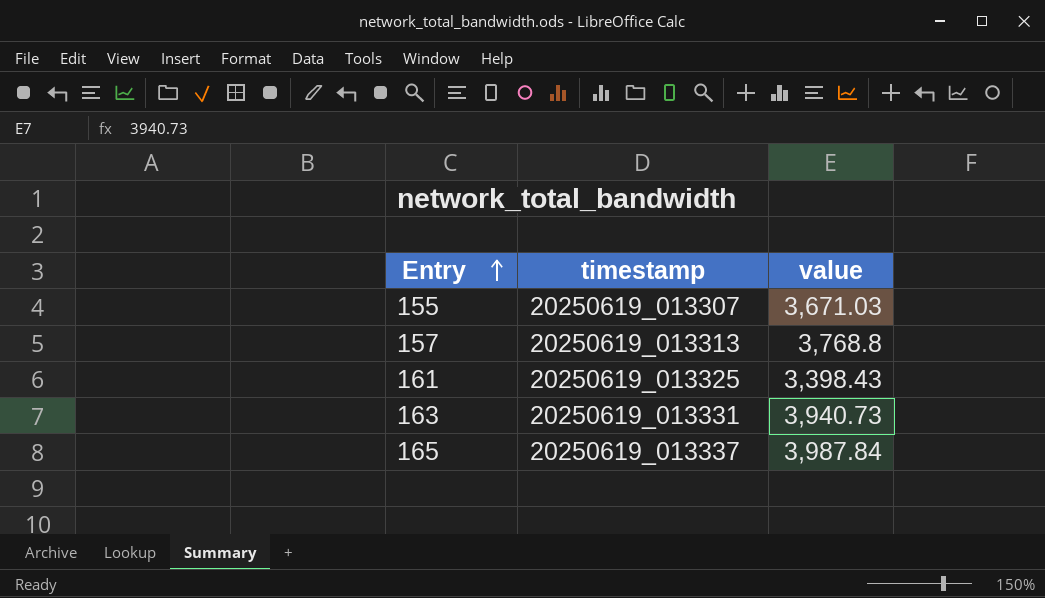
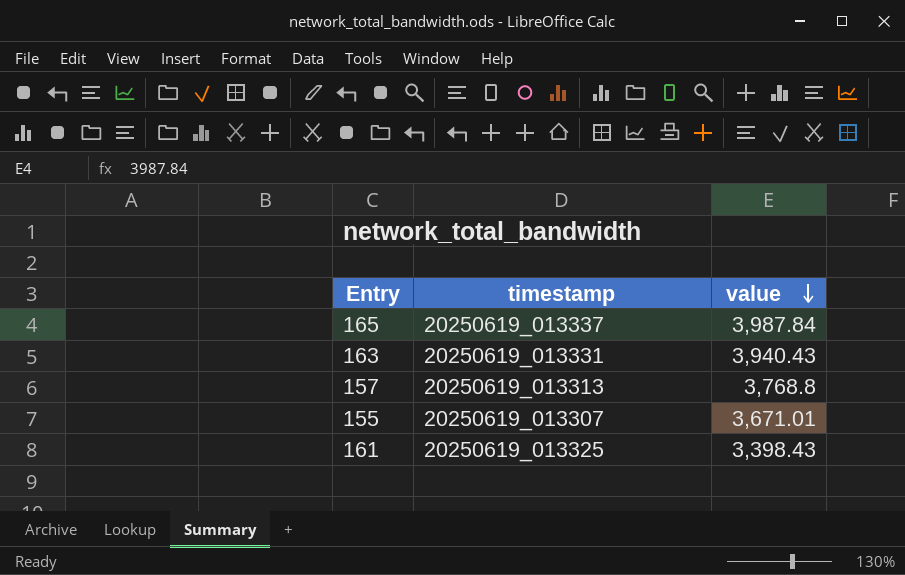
row order: Entry ascending -> value descending
163 | value: 3,940.73 -> 3,940.43
155 | value: 3,671.03 -> 3,671.01

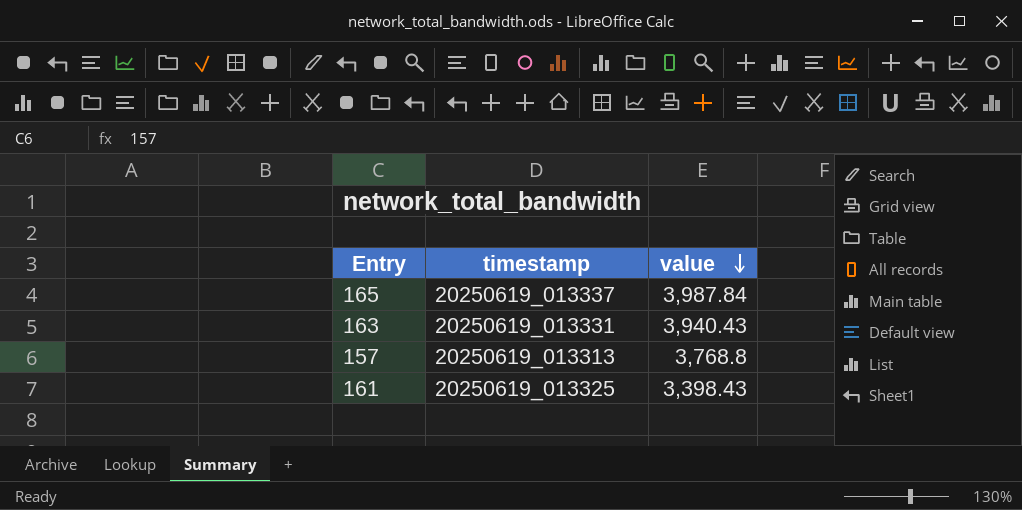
row 155: 20250619_013307 | 3,671.01 -> none

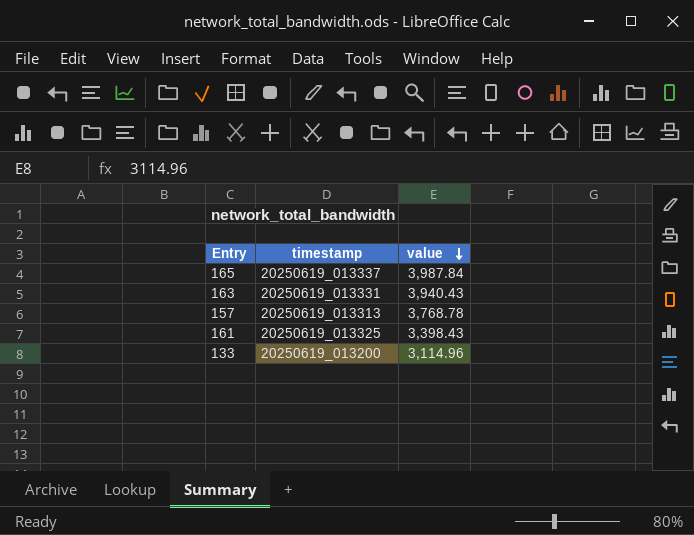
157 | value: 3,768.8 -> 3,768.78
row 133: none -> 20250619_013200 | 3,114.96

